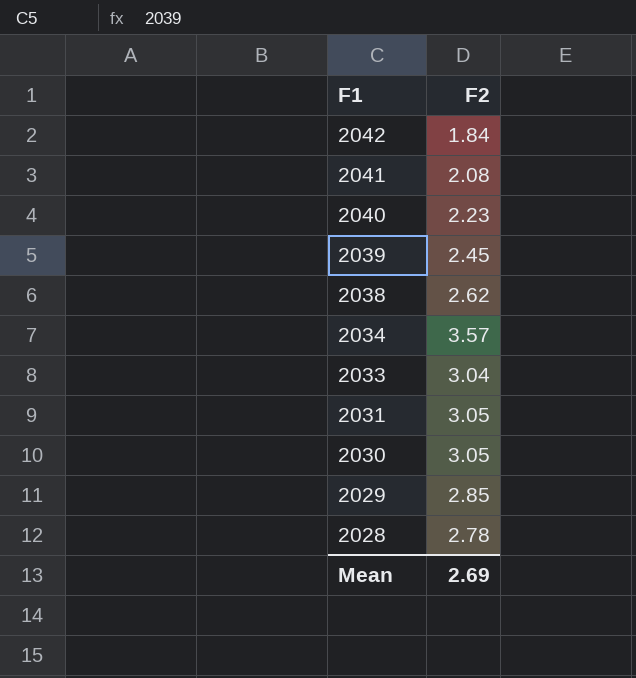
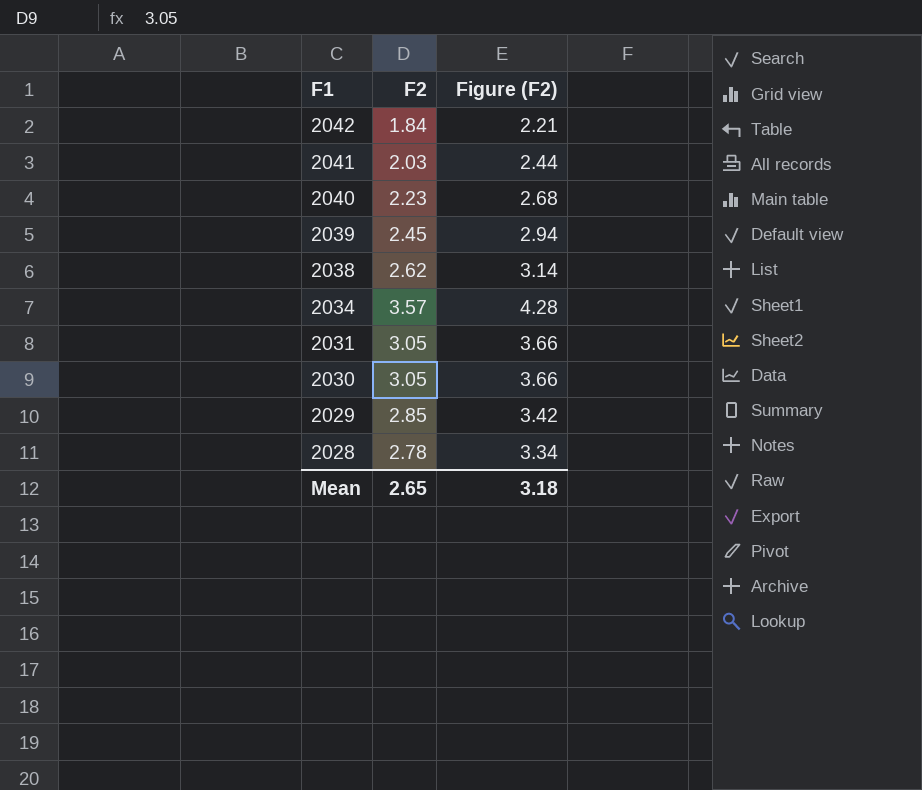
column Figure (F2) | formula: none -> [F2] * 1.2
row 2033: 3.04 -> none
2041 | F2: 2.08 -> 2.03
Mean | F2: 2.69 -> 2.65

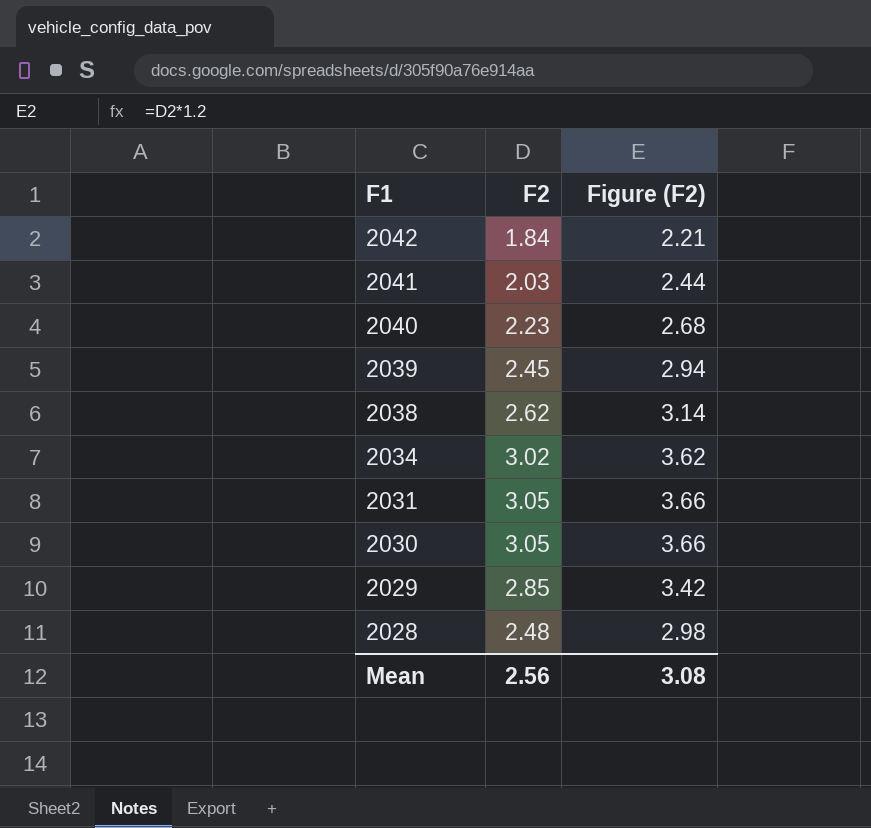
2034 | F2: 3.57 -> 3.02
2034 | Figure (F2): 4.28 -> 3.62
2028 | F2: 2.78 -> 2.48
2028 | Figure (F2): 3.34 -> 2.98
Mean | F2: 2.65 -> 2.56
Mean | Figure (F2): 3.18 -> 3.08

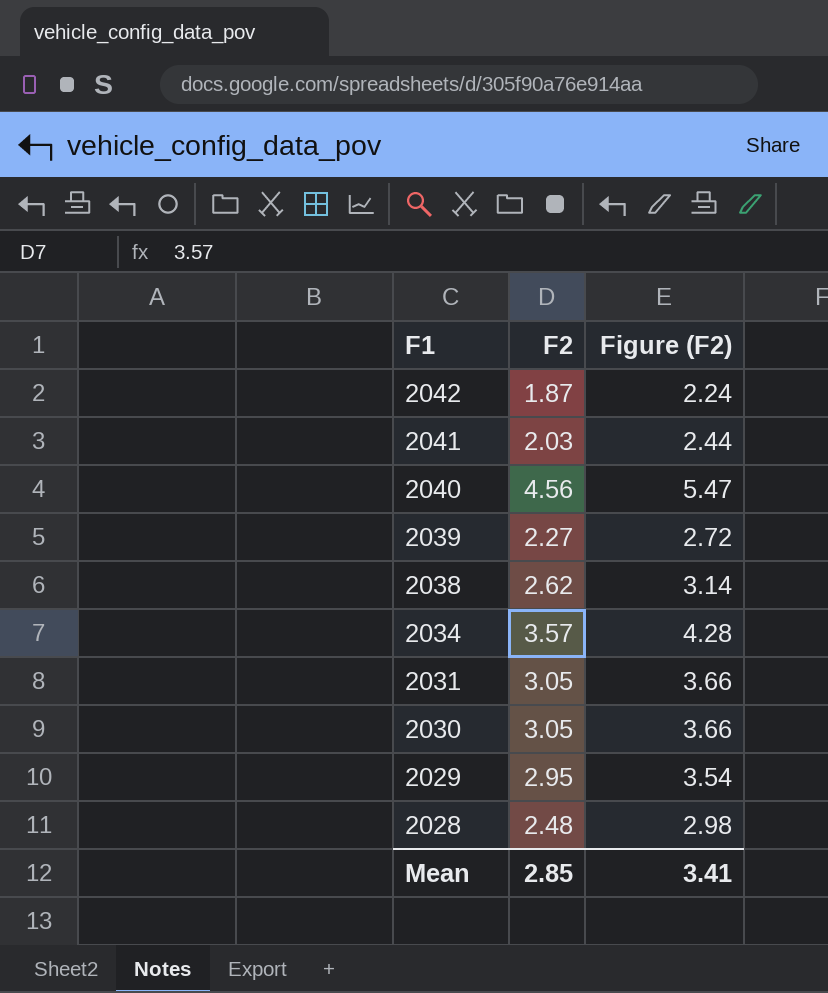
2042 | F2: 1.84 -> 1.87
2042 | Figure (F2): 2.21 -> 2.24
2040 | F2: 2.23 -> 4.56
2040 | Figure (F2): 2.68 -> 5.47
2039 | F2: 2.45 -> 2.27
2039 | Figure (F2): 2.94 -> 2.72
2034 | F2: 3.02 -> 3.57
2034 | Figure (F2): 3.62 -> 4.28
2029 | F2: 2.85 -> 2.95
2029 | Figure (F2): 3.42 -> 3.54
Mean | F2: 2.56 -> 2.85
Mean | Figure (F2): 3.08 -> 3.41

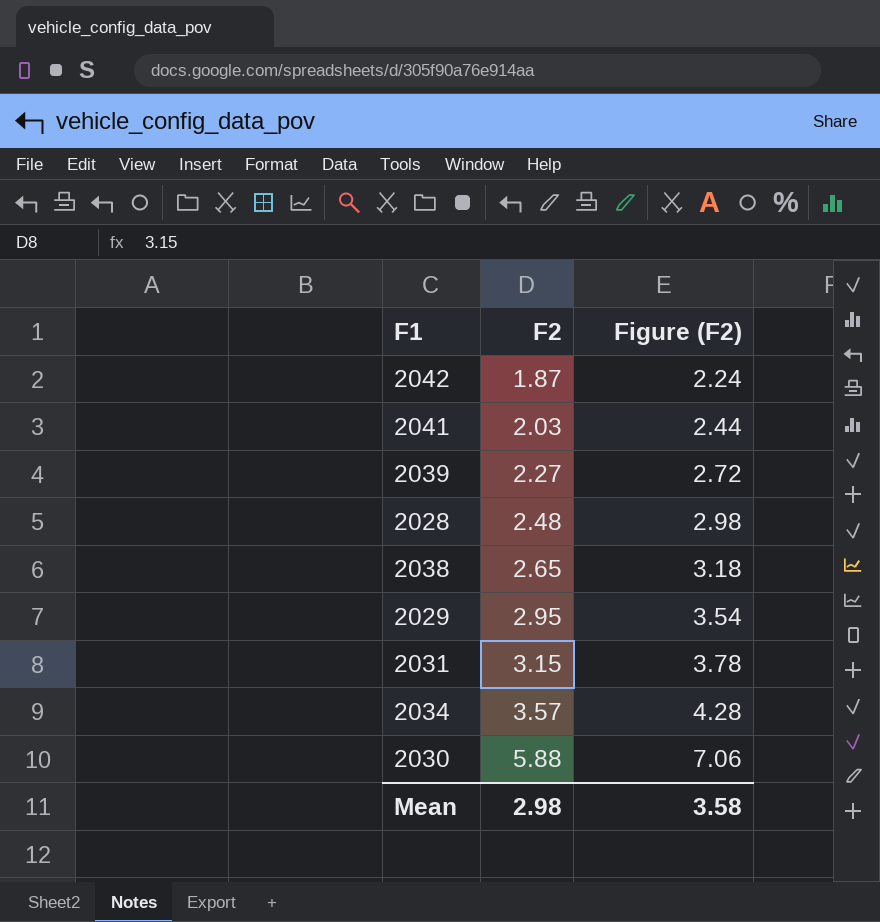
row order: F1 descending -> F2 ascending
row 2040: 4.56 | 5.47 -> none
2038 | F2: 2.62 -> 2.65
2038 | Figure (F2): 3.14 -> 3.18
2031 | F2: 3.05 -> 3.15
2031 | Figure (F2): 3.66 -> 3.78
2030 | F2: 3.05 -> 5.88
2030 | Figure (F2): 3.66 -> 7.06
Mean | F2: 2.85 -> 2.98
Mean | Figure (F2): 3.41 -> 3.58

